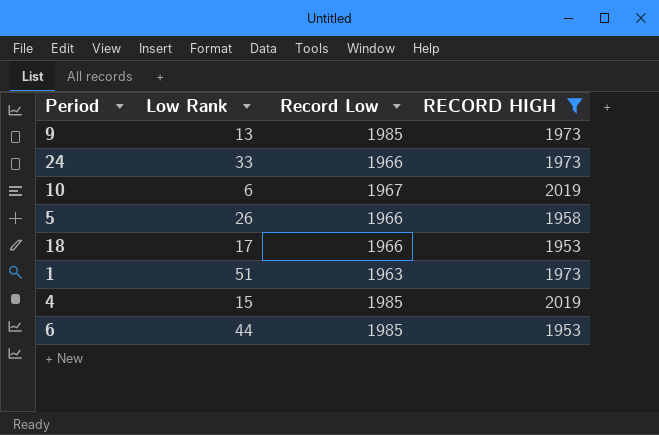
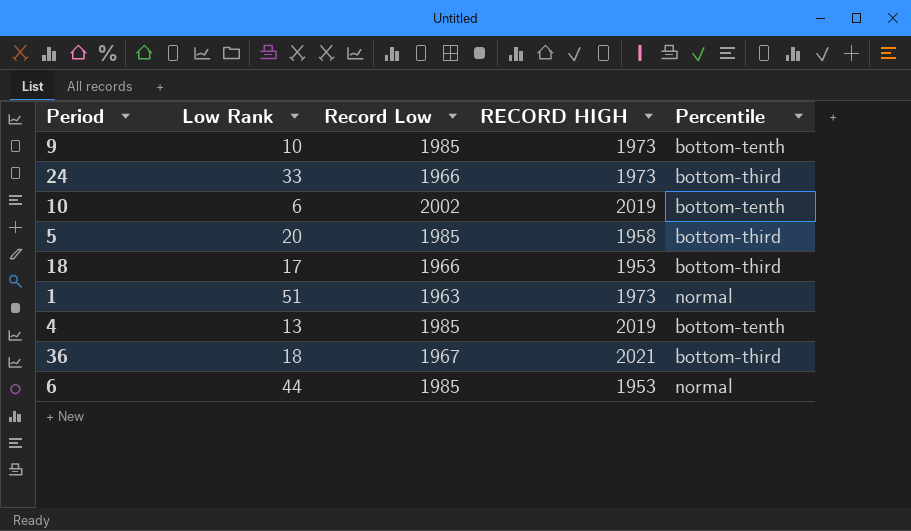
filter: RECORD HIGH != 2021 -> none
column Percentile | position: none -> 5
9 | Low Rank: 13 -> 10
10 | Record Low: 1967 -> 2002
5 | Low Rank: 26 -> 20
5 | Record Low: 1966 -> 1985
4 | Low Rank: 15 -> 13

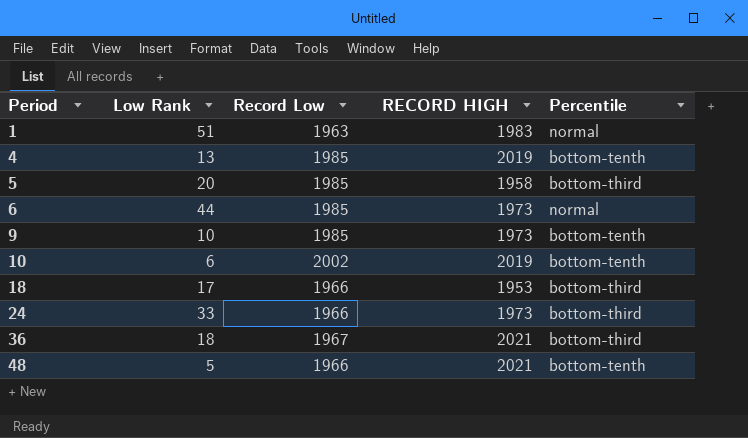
row order: none -> Period ascending
1 | RECORD HIGH: 1973 -> 1983
6 | RECORD HIGH: 1953 -> 1973
row 48: none -> 5 | 1966 | 2021 | bottom-tenth

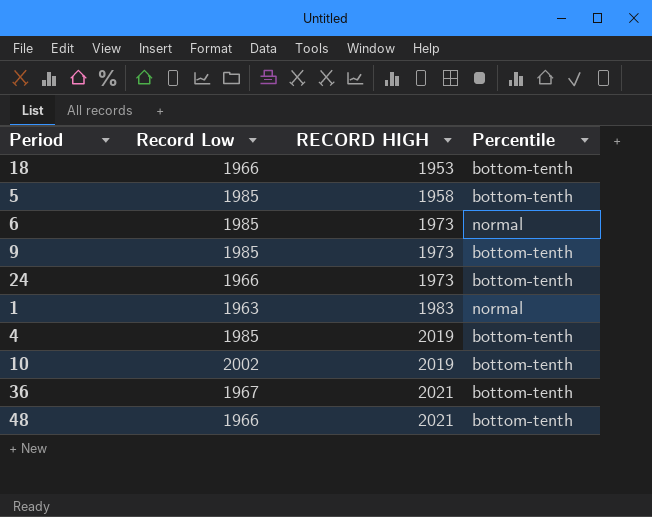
row order: Period ascending -> RECORD HIGH ascending
column Low Rank | position: 2 -> none
18 | Percentile: bottom-third -> bottom-tenth
5 | Percentile: bottom-third -> bottom-tenth
24 | Percentile: bottom-third -> bottom-tenth
36 | Percentile: bottom-third -> bottom-tenth

